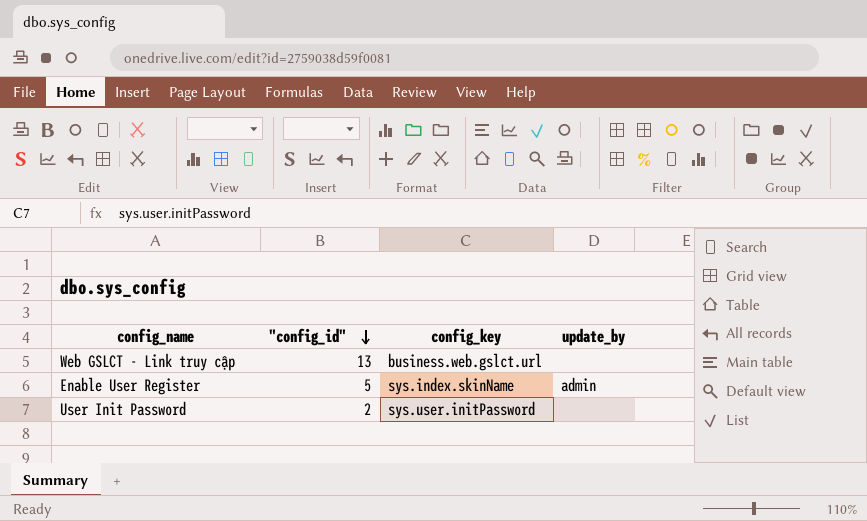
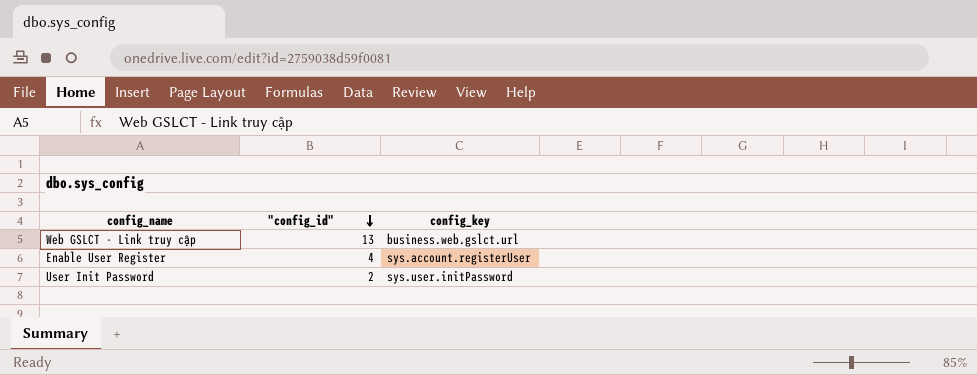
column update_by | position: 4 -> none
Enable User Register | "config_id": 5 -> 4
Enable User Register | config_key: sys.index.skinName -> sys.account.registerUser

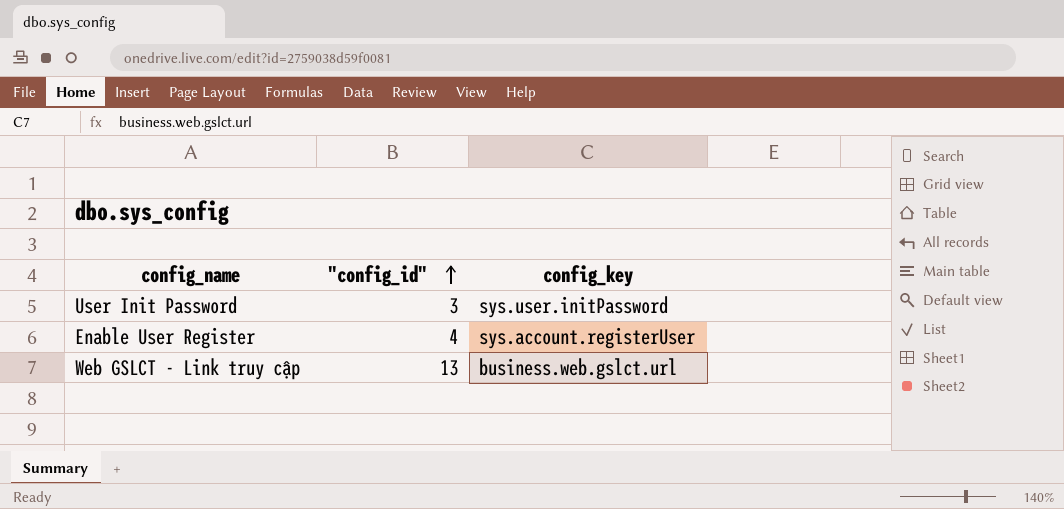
row order: "config_id" descending -> "config_id" ascending
User Init Password | "config_id": 2 -> 3

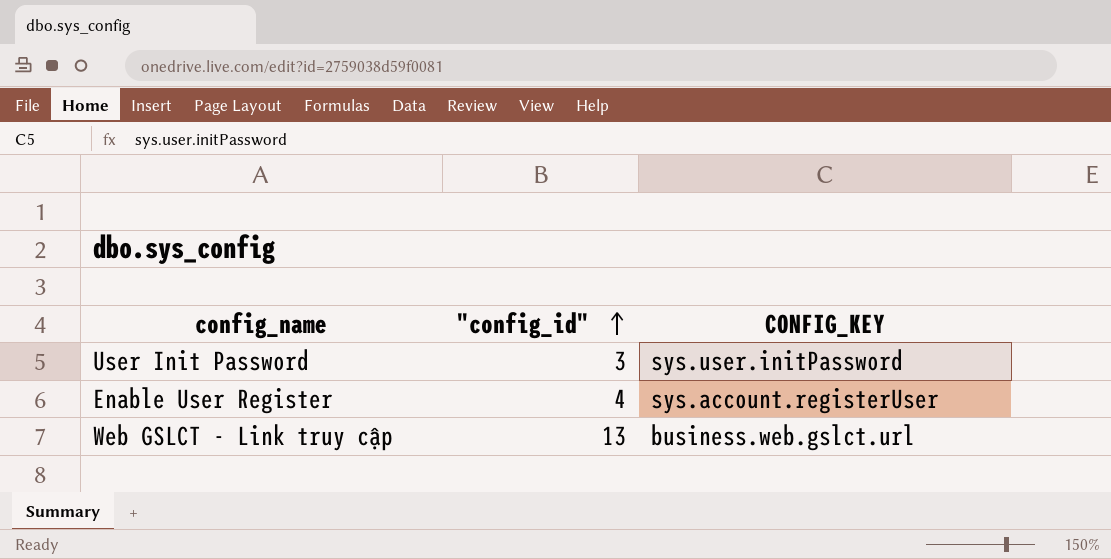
column name: config_key -> CONFIG_KEY

